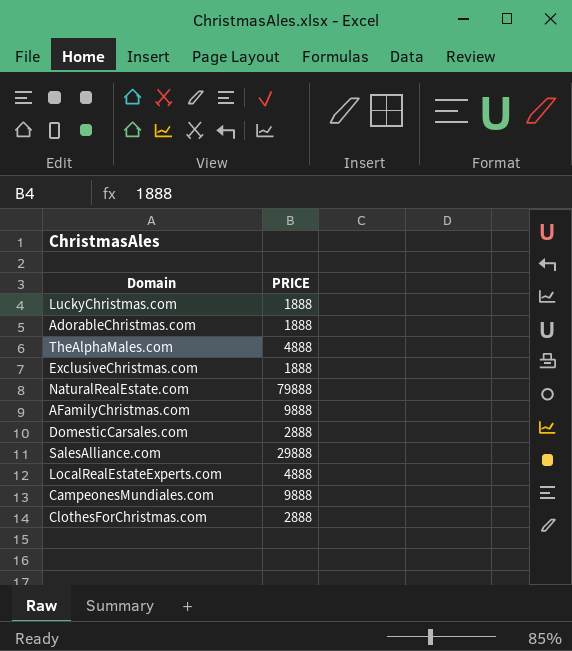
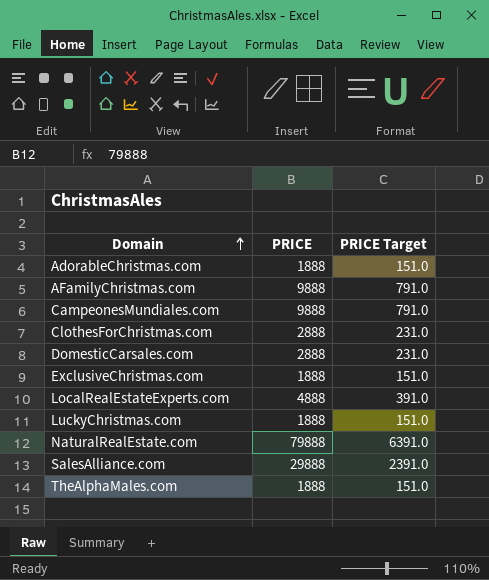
row order: none -> Domain ascending
column PRICE Target | formula: none -> [PRICE] * 0.08
TheAlphaMales.com | PRICE: 4888 -> 1888

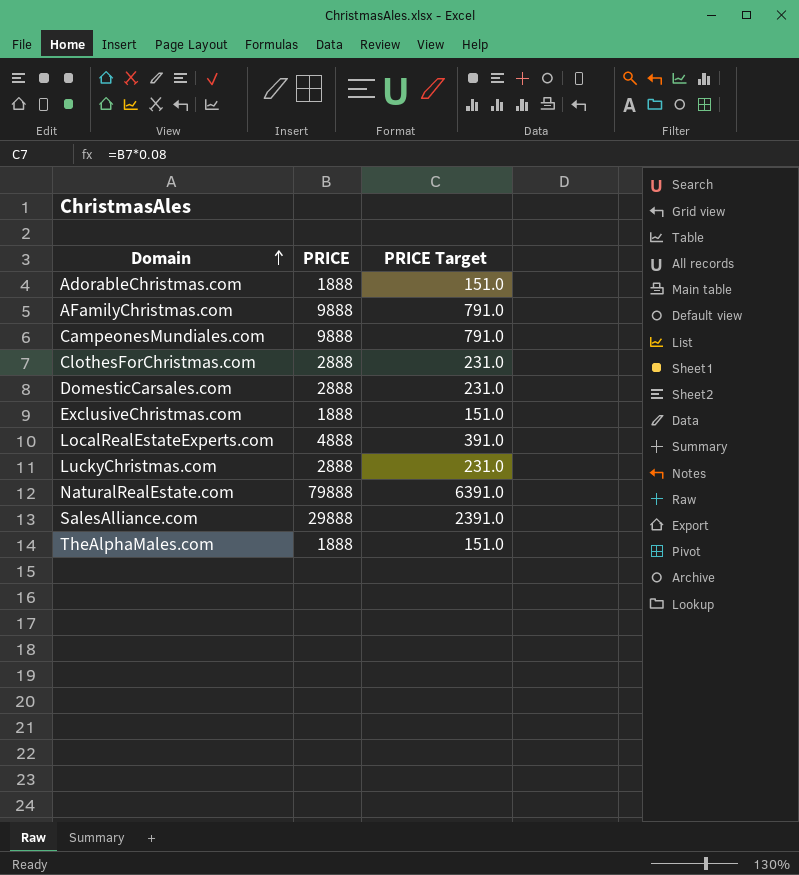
LuckyChristmas.com | PRICE: 1888 -> 2888
LuckyChristmas.com | PRICE Target: 151.0 -> 231.0

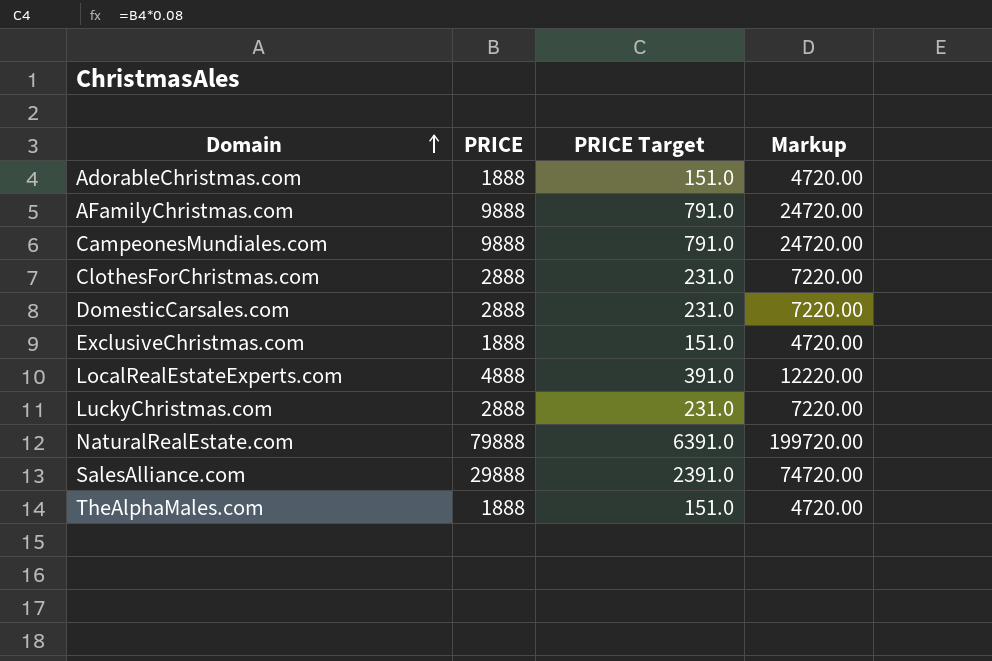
column Markup | formula: none -> [PRICE] * 2.5

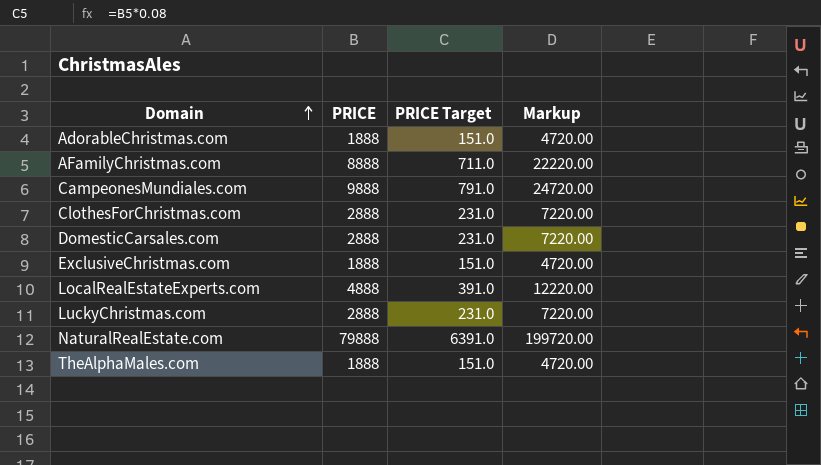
row SalesAlliance.com: 29888 | 2391.0 | 74720.00 -> none
AFamilyChristmas.com | PRICE: 9888 -> 8888
AFamilyChristmas.com | PRICE Target: 791.0 -> 711.0
AFamilyChristmas.com | Markup: 24720.00 -> 22220.00

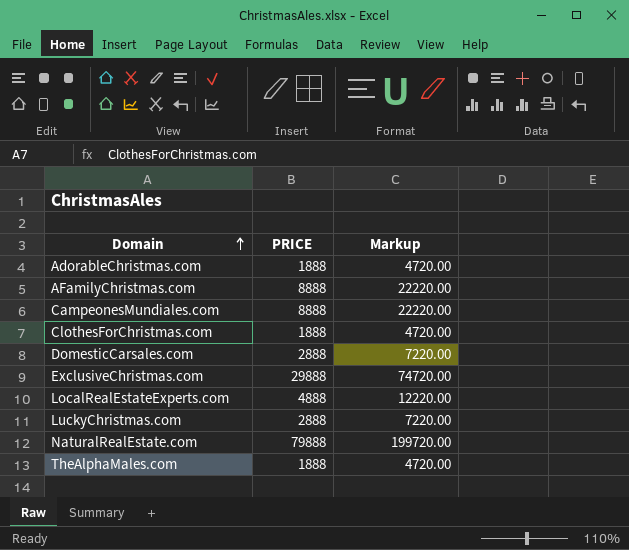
column PRICE Target | formula: [PRICE] * 0.08 -> none
CampeonesMundiales.com | PRICE: 9888 -> 8888
CampeonesMundiales.com | Markup: 24720.00 -> 22220.00
ClothesForChristmas.com | PRICE: 2888 -> 1888
ClothesForChristmas.com | Markup: 7220.00 -> 4720.00
ExclusiveChristmas.com | PRICE: 1888 -> 29888
ExclusiveChristmas.com | Markup: 4720.00 -> 74720.00

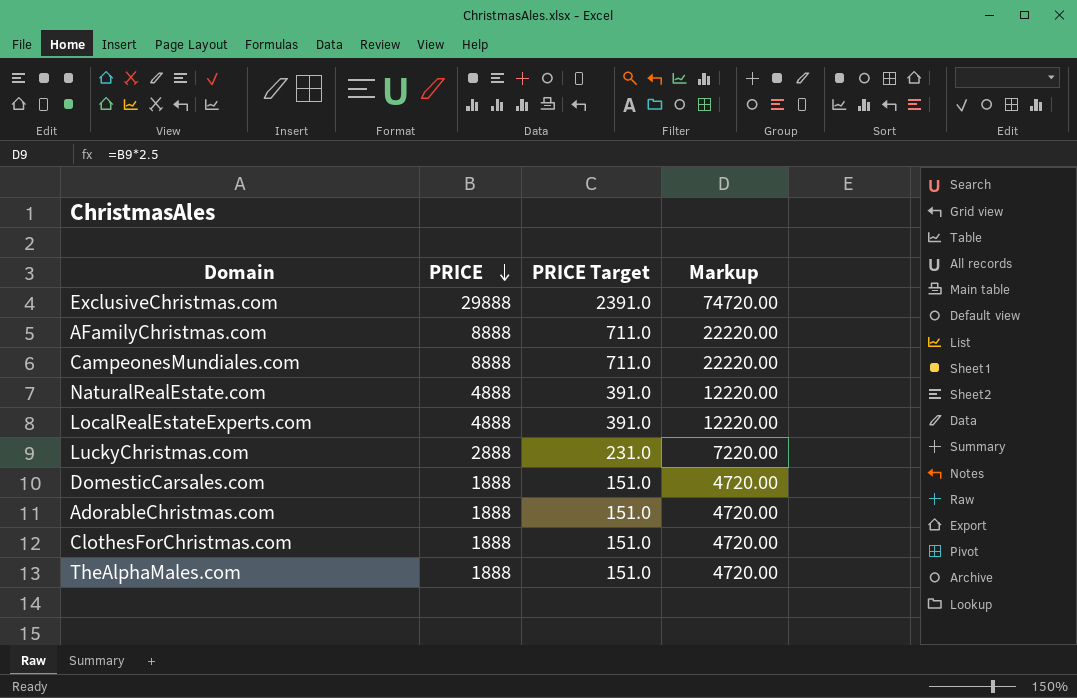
row order: Domain ascending -> PRICE descending
column PRICE Target | formula: none -> [PRICE] * 0.08
NaturalRealEstate.com | PRICE: 79888 -> 4888
NaturalRealEstate.com | Markup: 199720.00 -> 12220.00
DomesticCarsales.com | PRICE: 2888 -> 1888
DomesticCarsales.com | Markup: 7220.00 -> 4720.00

